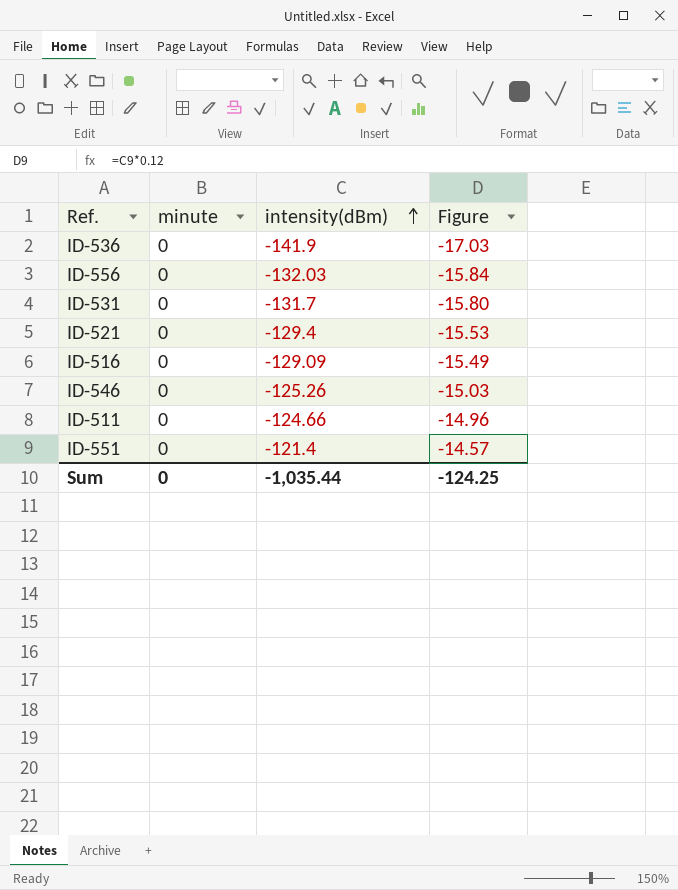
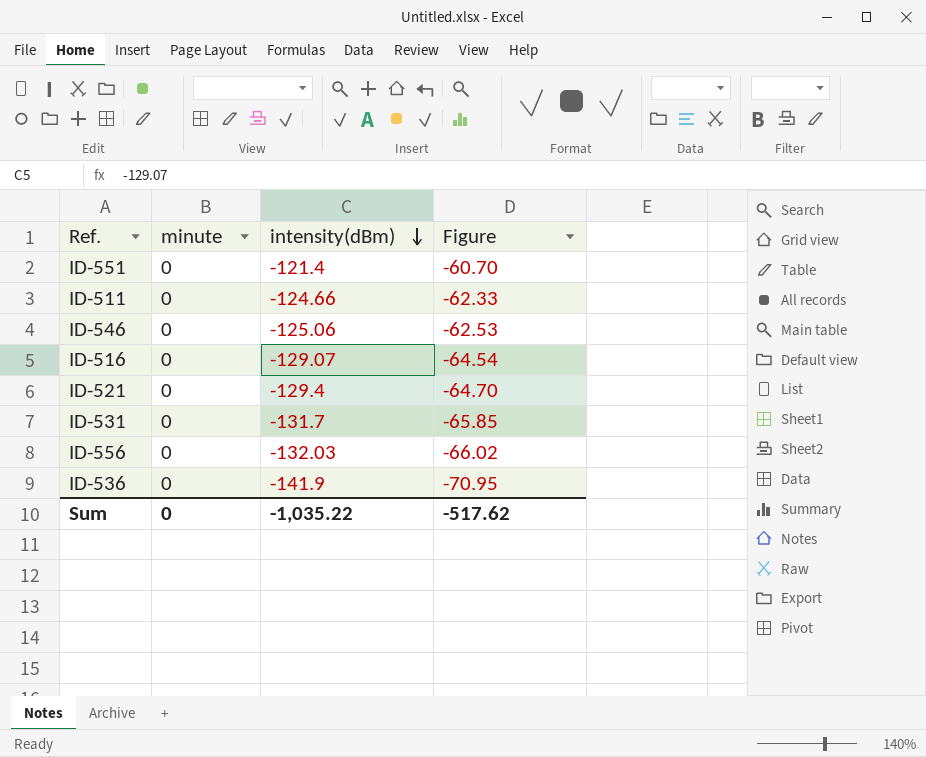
row order: intensity(dBm) ascending -> intensity(dBm) descending
column Figure | formula: [intensity(dBm)] * 0.12 -> [intensity(dBm)] * 0.5
ID-546 | intensity(dBm): -125.26 -> -125.06
ID-516 | intensity(dBm): -129.09 -> -129.07
Sum | intensity(dBm): -1,035.44 -> -1,035.22
Sum | Figure: -124.25 -> -517.62

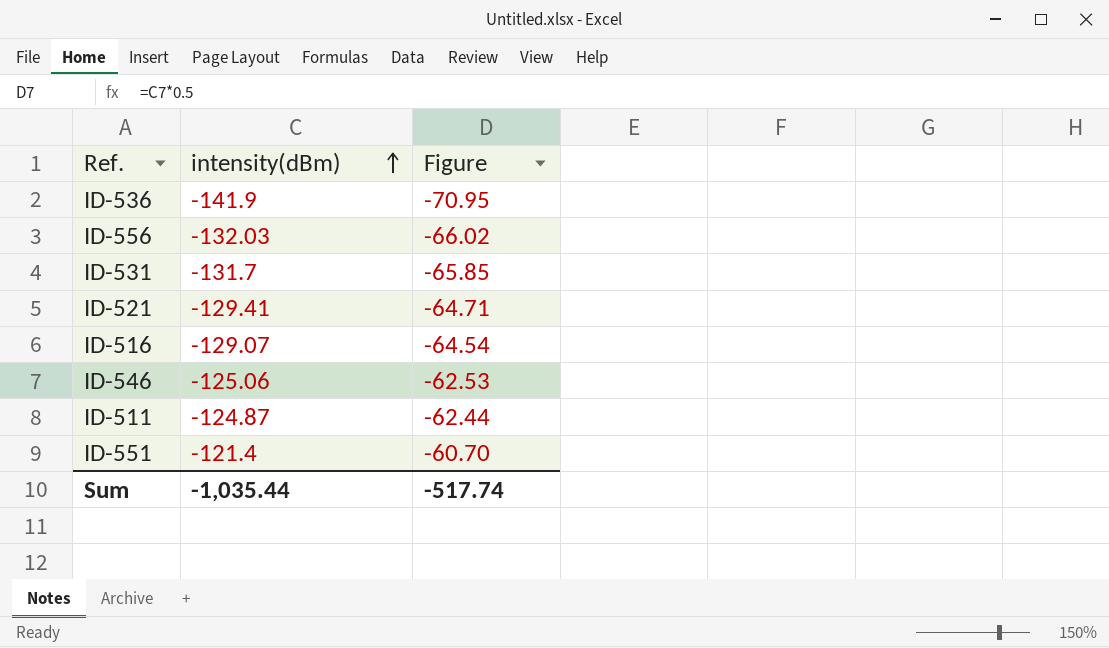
row order: intensity(dBm) descending -> intensity(dBm) ascending
column minute | position: 2 -> none
ID-521 | intensity(dBm): -129.4 -> -129.41
ID-521 | Figure: -64.70 -> -64.71
ID-511 | intensity(dBm): -124.66 -> -124.87
ID-511 | Figure: -62.33 -> -62.44
Sum | intensity(dBm): -1,035.22 -> -1,035.44
Sum | Figure: -517.62 -> -517.74

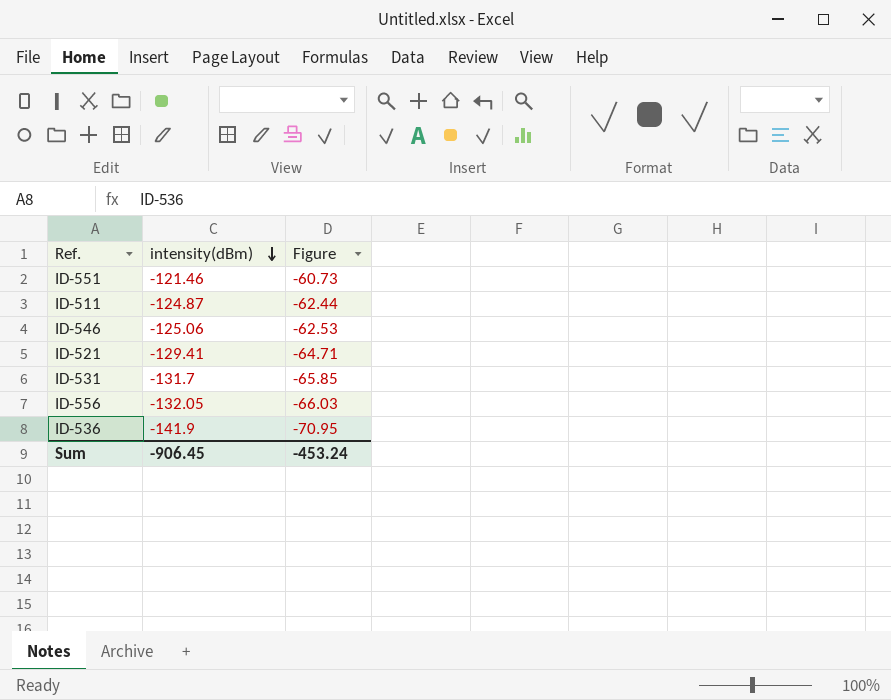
row order: intensity(dBm) ascending -> intensity(dBm) descending
row ID-516: -129.07 | -64.54 -> none
ID-551 | intensity(dBm): -121.4 -> -121.46
ID-551 | Figure: -60.70 -> -60.73
ID-556 | intensity(dBm): -132.03 -> -132.05
ID-556 | Figure: -66.02 -> -66.03
Sum | intensity(dBm): -1,035.44 -> -906.45
Sum | Figure: -517.74 -> -453.24

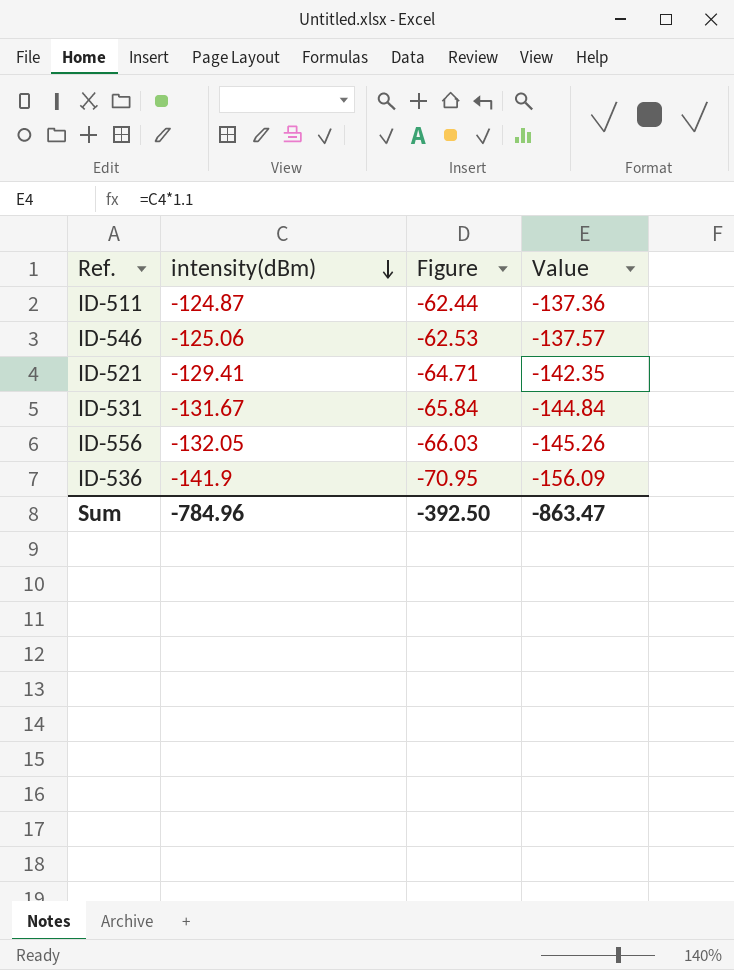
column Value | formula: none -> [intensity(dBm)] * 1.1
row ID-551: -121.46 | -60.73 -> none
ID-531 | intensity(dBm): -131.7 -> -131.67
ID-531 | Figure: -65.85 -> -65.84
Sum | intensity(dBm): -906.45 -> -784.96
Sum | Figure: -453.24 -> -392.50

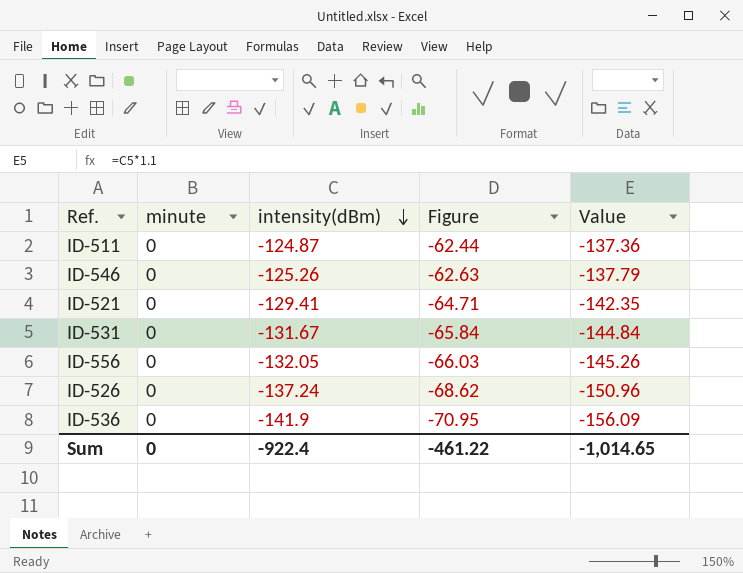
column minute | position: none -> 2
ID-546 | intensity(dBm): -125.06 -> -125.26
ID-546 | Figure: -62.53 -> -62.63
ID-546 | Value: -137.57 -> -137.79
row ID-526: none -> 0 | -137.24 | -68.62 | -150.96
Sum | intensity(dBm): -784.96 -> -922.4
Sum | Figure: -392.50 -> -461.22
Sum | Value: -863.47 -> -1,014.65

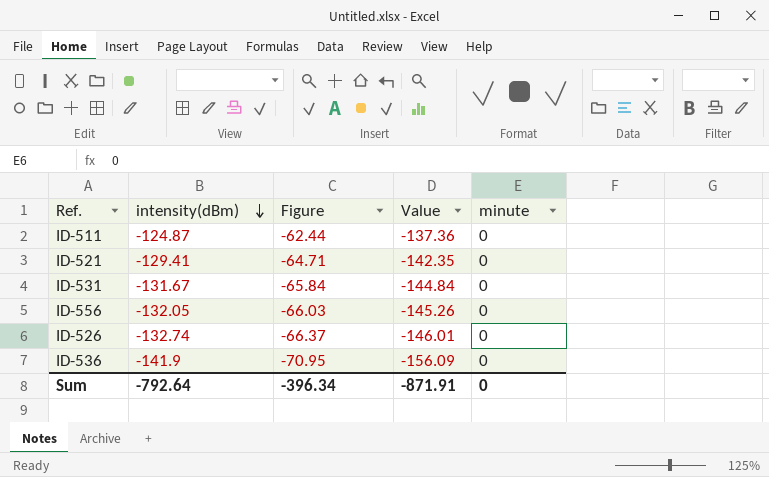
column minute | position: 2 -> 5
row ID-546: 0 | -125.26 | -62.63 | -137.79 -> none
ID-526 | intensity(dBm): -137.24 -> -132.74
ID-526 | Figure: -68.62 -> -66.37
ID-526 | Value: -150.96 -> -146.01
Sum | intensity(dBm): -922.4 -> -792.64
Sum | Figure: -461.22 -> -396.34
Sum | Value: -1,014.65 -> -871.91

